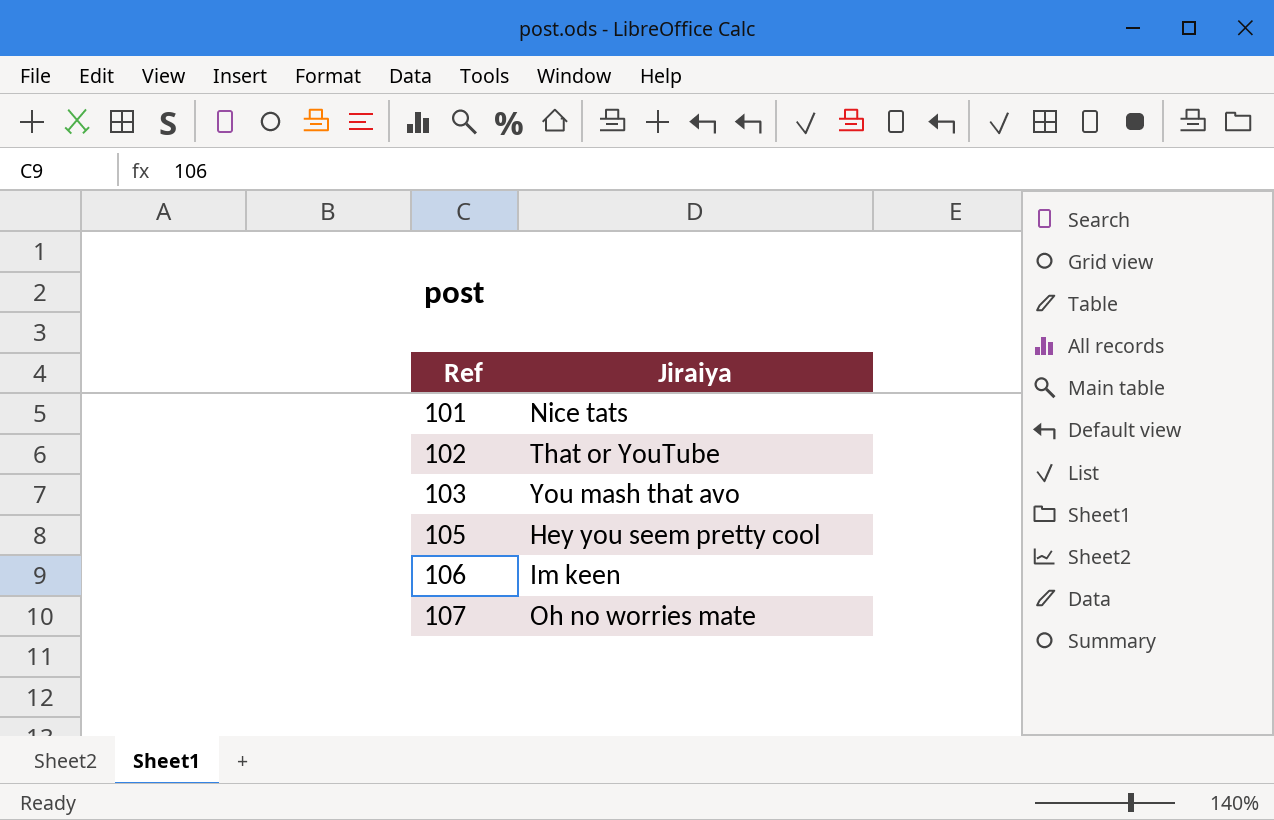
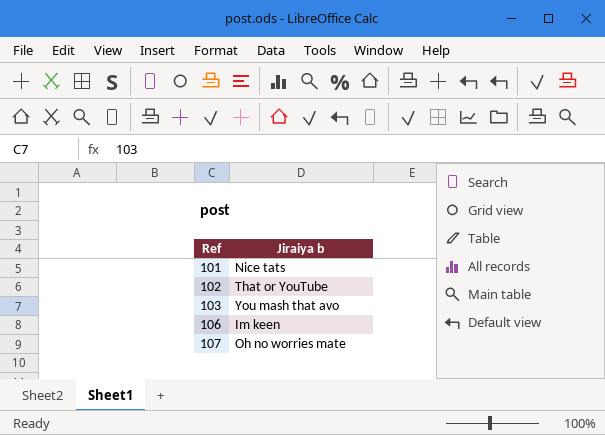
column name: Jiraiya -> Jiraiya b
row 105: Hey you seem pretty cool -> none

